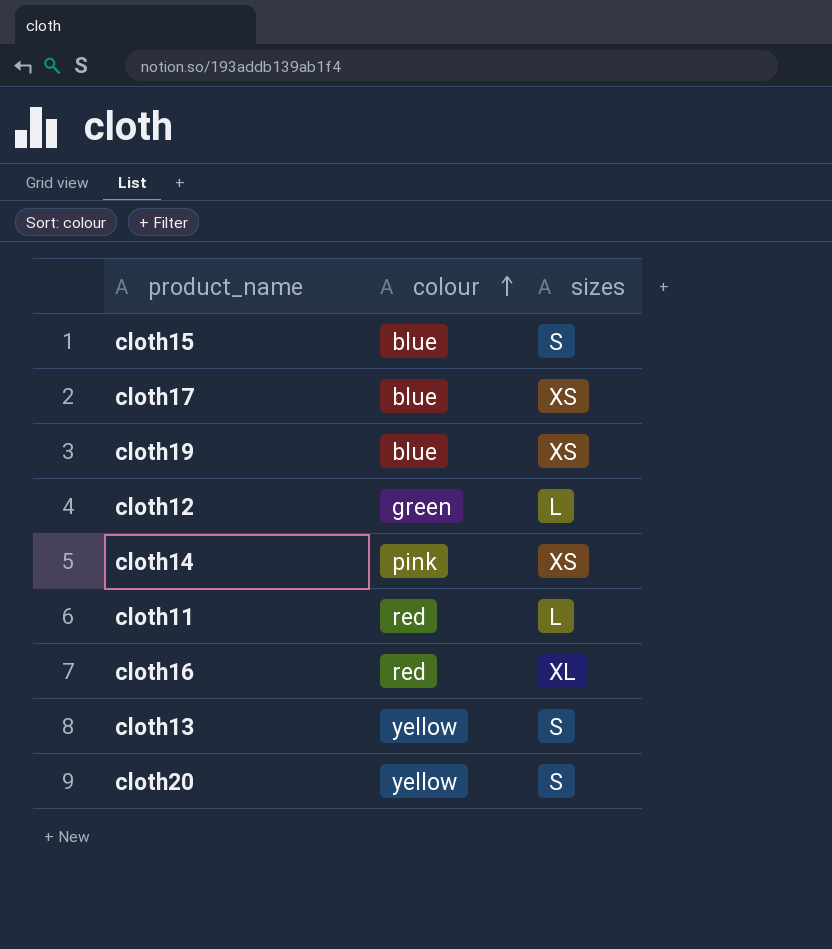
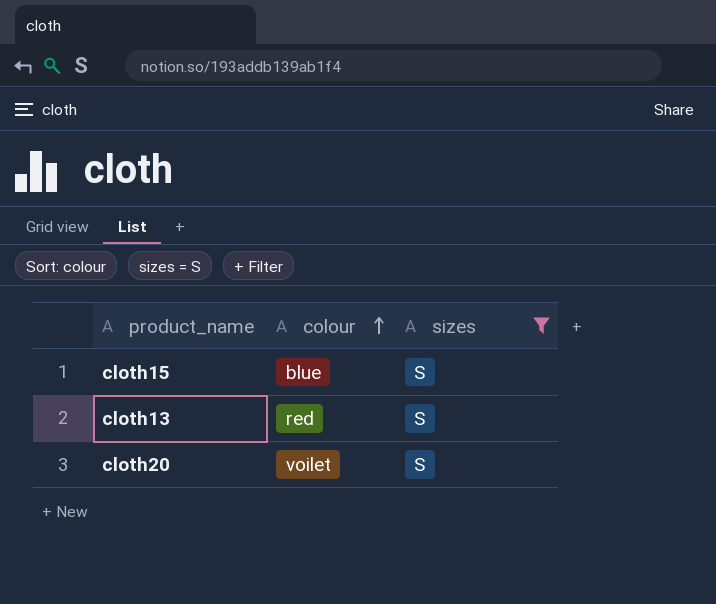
filter: none -> sizes = S
cloth13 | colour: yellow -> red
cloth20 | colour: yellow -> voilet

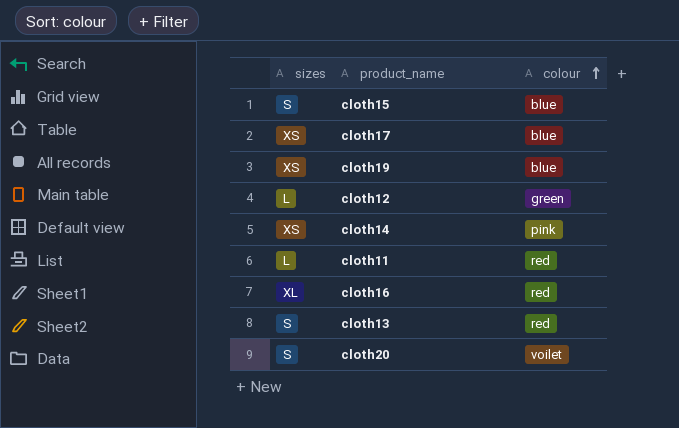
filter: sizes = S -> none
column sizes | position: 3 -> 1

